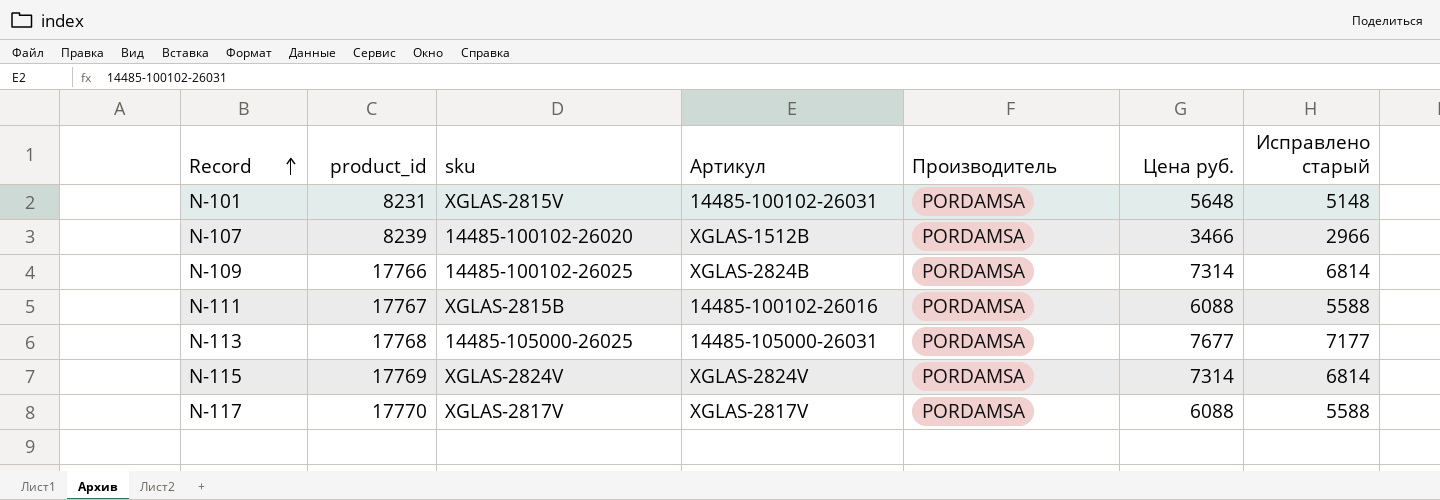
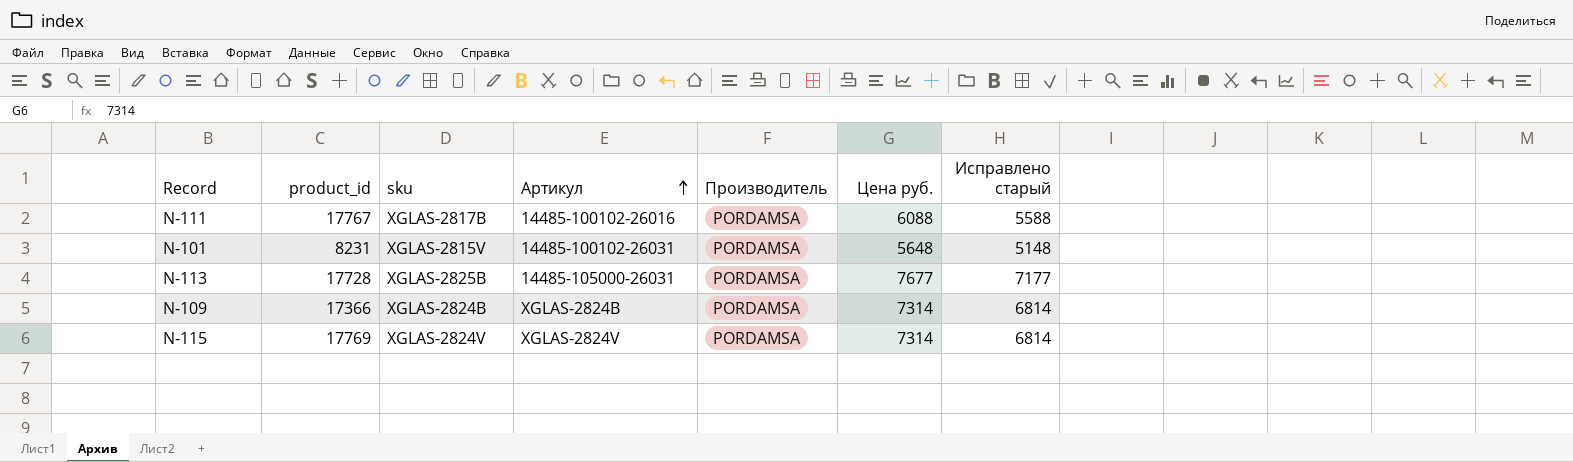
row order: Record ascending -> Артикул ascending
row N-107: 8239 | 14485-100102-26020 | XGLAS-1512B | PORDAMSA | 3466 | 2966 -> none
row N-117: 17770 | XGLAS-2817V | XGLAS-2817V | PORDAMSA | 6088 | 5588 -> none
N-111 | sku: XGLAS-2815B -> XGLAS-2817B
N-113 | product_id: 17768 -> 17728
N-113 | sku: 14485-105000-26025 -> XGLAS-2825B
N-109 | product_id: 17766 -> 17366
N-109 | sku: 14485-100102-26025 -> XGLAS-2824B

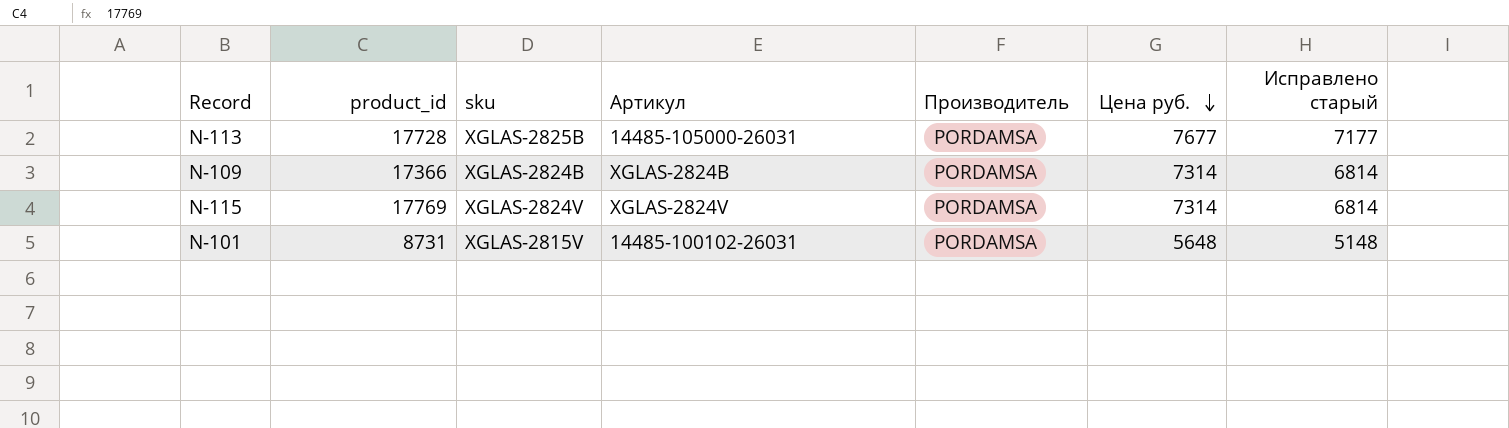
row order: Артикул ascending -> Цена руб. descending
row N-111: 17767 | XGLAS-2817B | 14485-100102-26016 | PORDAMSA | 6088 | 5588 -> none
N-101 | product_id: 8231 -> 8731

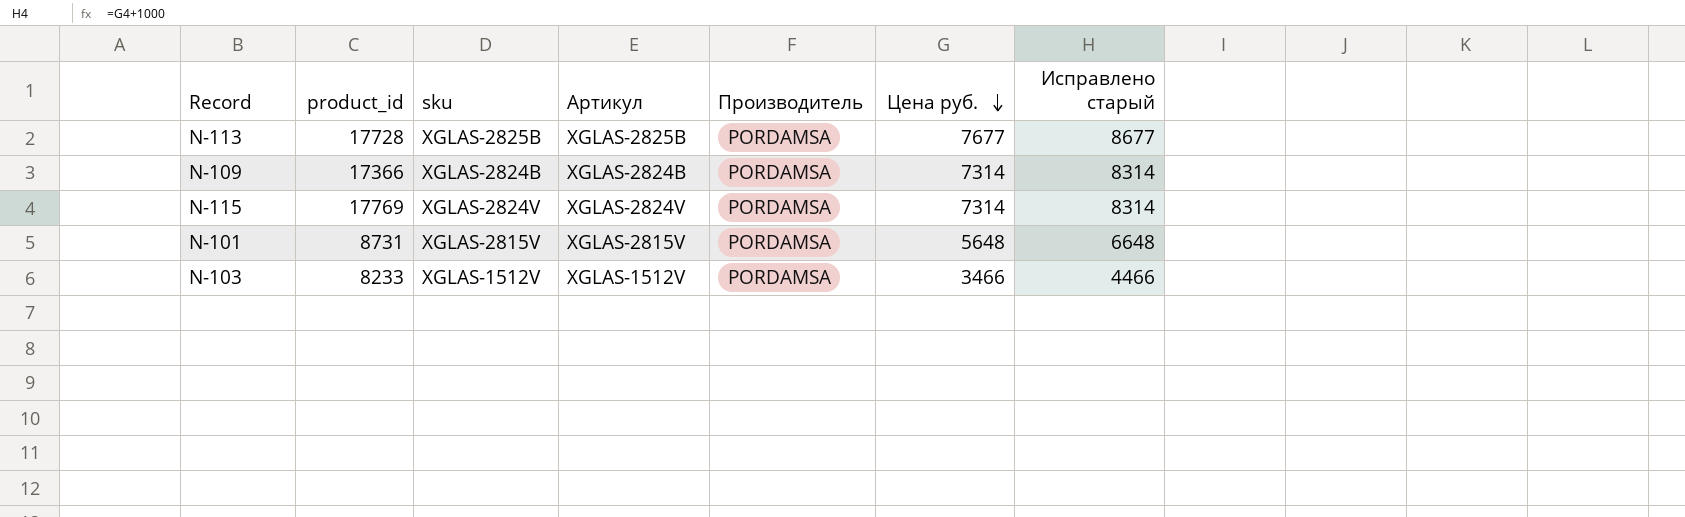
column Исправлено старый | formula: [Цена руб.] - 500 -> [Цена руб.] + 1000
N-113 | Артикул: 14485-105000-26031 -> XGLAS-2825B
N-101 | Артикул: 14485-100102-26031 -> XGLAS-2815V
row N-103: none -> 8233 | XGLAS-1512V | XGLAS-1512V | PORDAMSA | 3466 | 4466

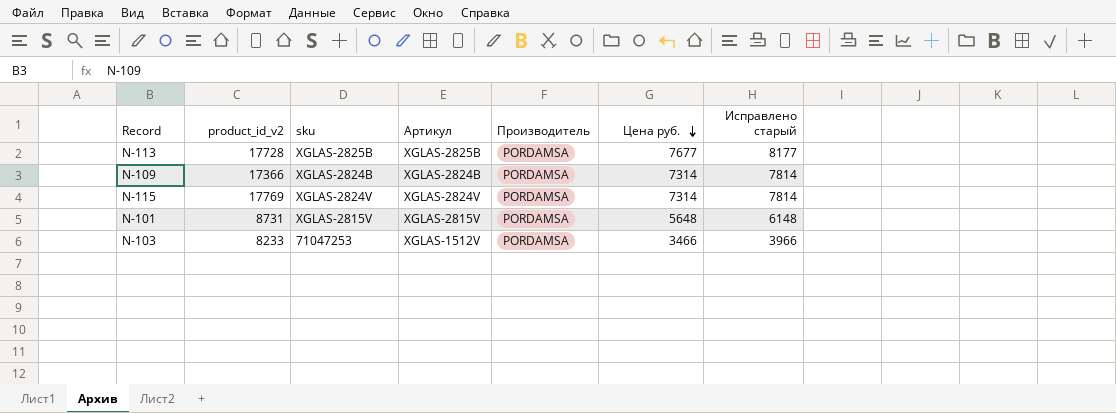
column name: product_id -> product_id_v2
column Исправлено старый | formula: [Цена руб.] + 1000 -> [Цена руб.] + 500
N-103 | sku: XGLAS-1512V -> 71047253

